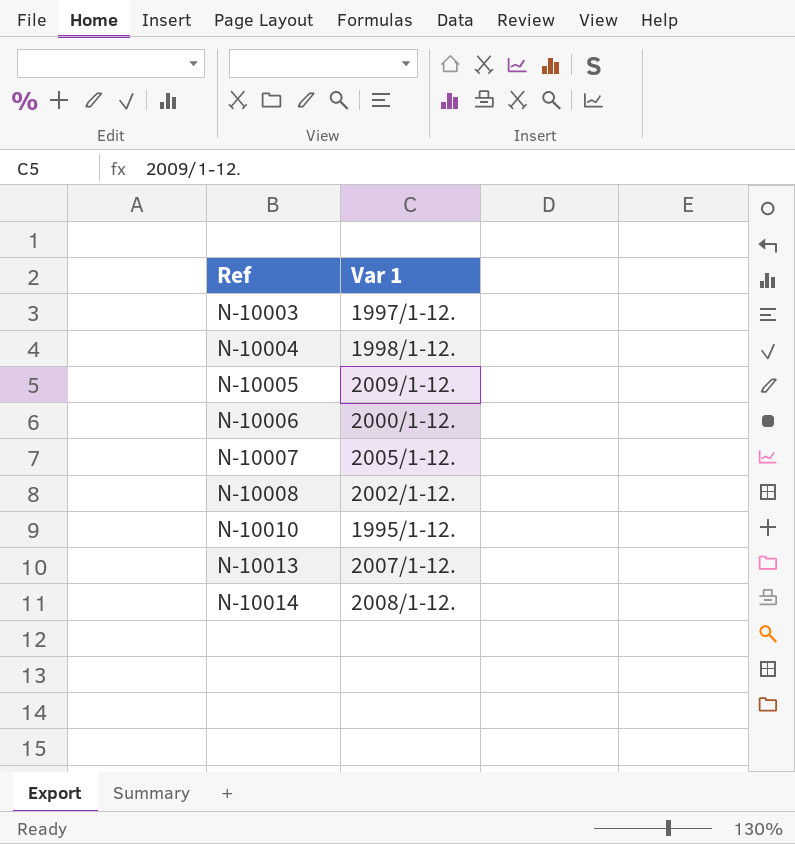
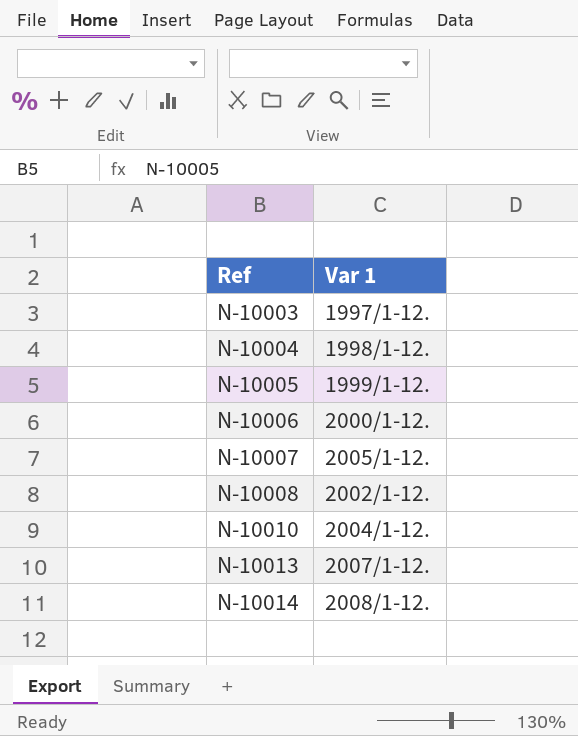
N-10005 | Var 1: 2009/1-12. -> 1999/1-12.
N-10010 | Var 1: 1995/1-12. -> 2004/1-12.

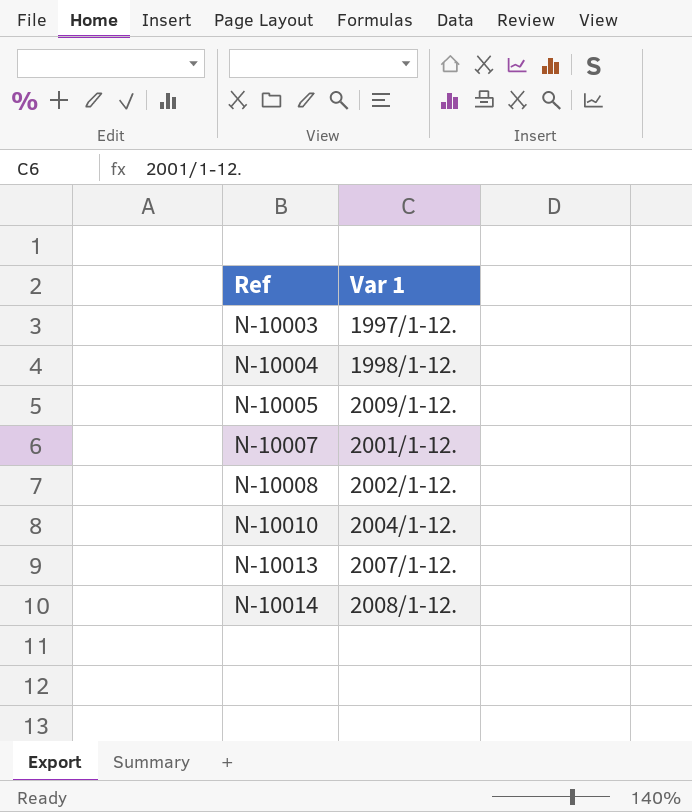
row N-10006: 2000/1-12. -> none
N-10005 | Var 1: 1999/1-12. -> 2009/1-12.
N-10007 | Var 1: 2005/1-12. -> 2001/1-12.

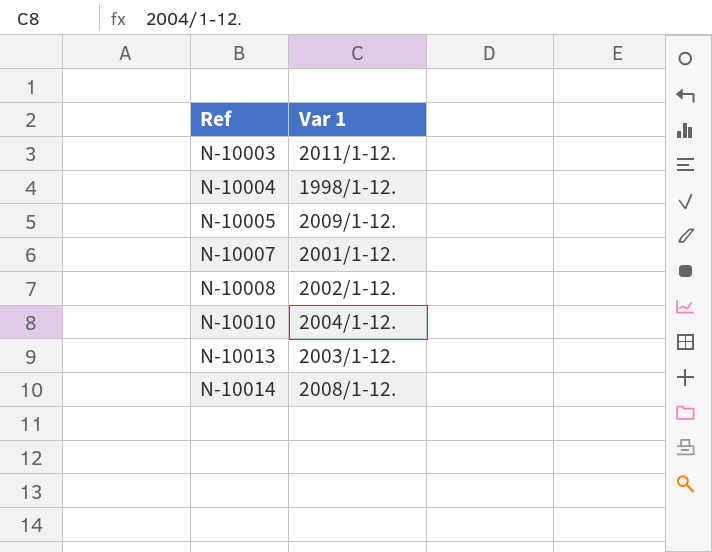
N-10003 | Var 1: 1997/1-12. -> 2011/1-12.
N-10013 | Var 1: 2007/1-12. -> 2003/1-12.

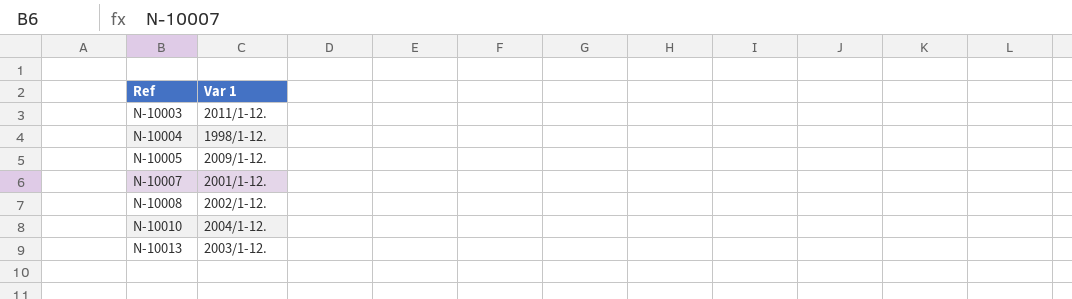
row N-10014: 2008/1-12. -> none

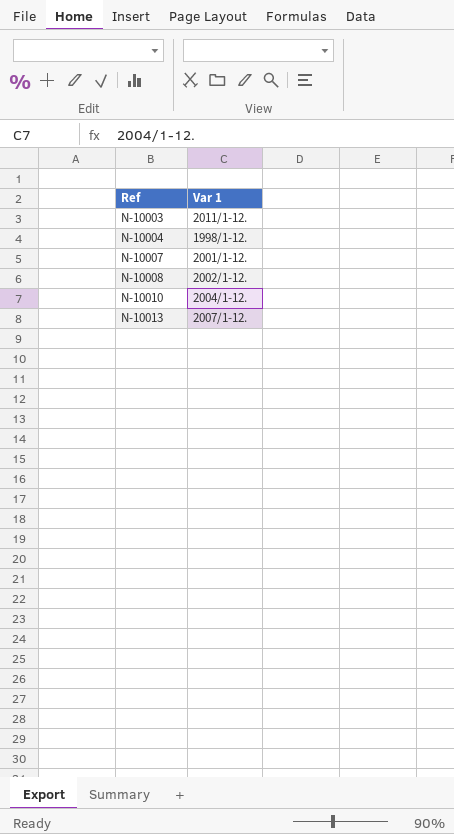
row N-10005: 2009/1-12. -> none
N-10013 | Var 1: 2003/1-12. -> 2007/1-12.

